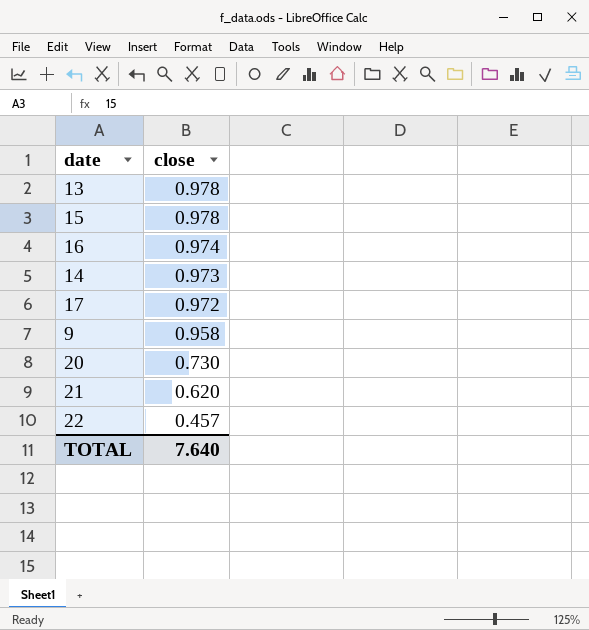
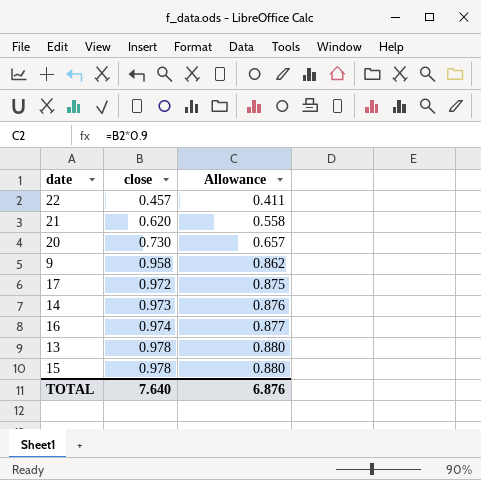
row order: close descending -> close ascending
column Allowance | formula: none -> [close] * 0.9

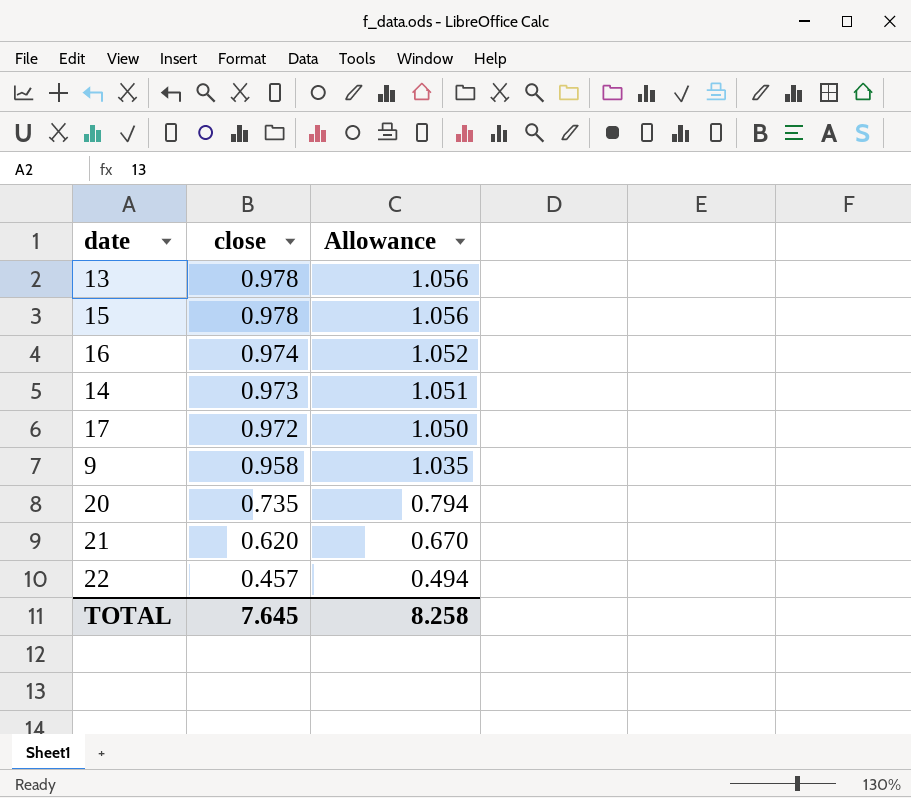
row order: close ascending -> close descending
column Allowance | formula: [close] * 0.9 -> [close] * 1.08
20 | close: 0.730 -> 0.735
TOTAL | close: 7.640 -> 7.645
TOTAL | Allowance: 6.876 -> 8.258

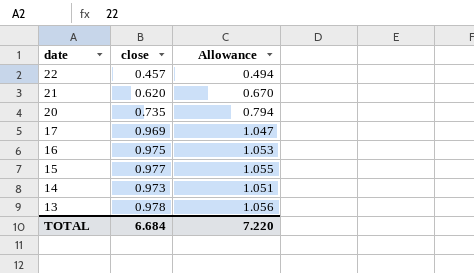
row order: close descending -> date descending
row 9: 0.958 | 1.035 -> none
17 | close: 0.972 -> 0.969
17 | Allowance: 1.050 -> 1.047
16 | close: 0.974 -> 0.975
16 | Allowance: 1.052 -> 1.053
15 | close: 0.978 -> 0.977
15 | Allowance: 1.056 -> 1.055
TOTAL | close: 7.645 -> 6.684
TOTAL | Allowance: 8.258 -> 7.220

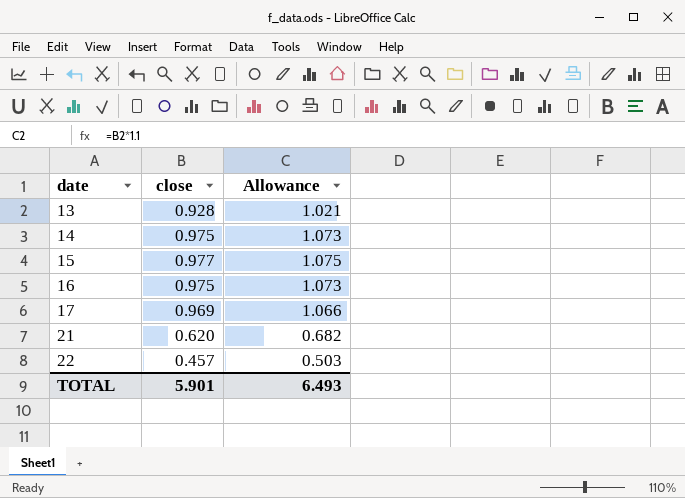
row order: date descending -> date ascending
column Allowance | formula: [close] * 1.08 -> [close] * 1.1
row 20: 0.735 | 0.794 -> none
13 | close: 0.978 -> 0.928
14 | close: 0.973 -> 0.975
TOTAL | close: 6.684 -> 5.901
TOTAL | Allowance: 7.220 -> 6.493

